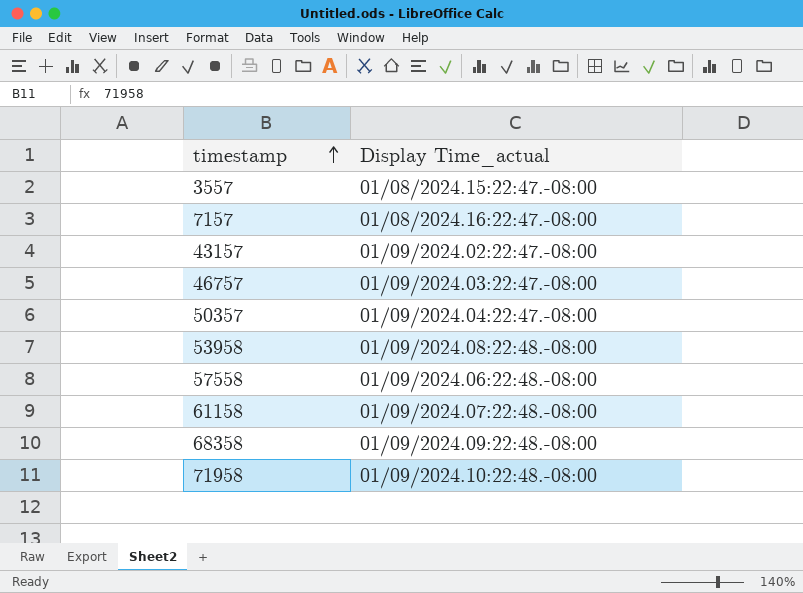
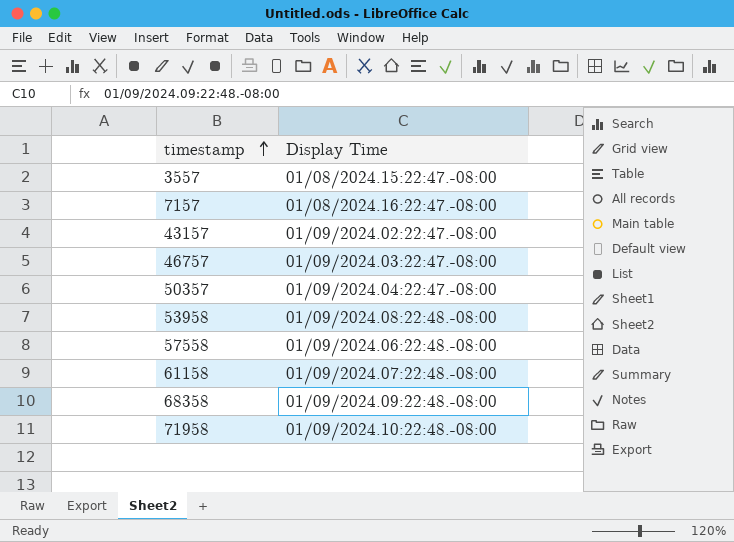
column name: Display Time_actual -> Display Time

